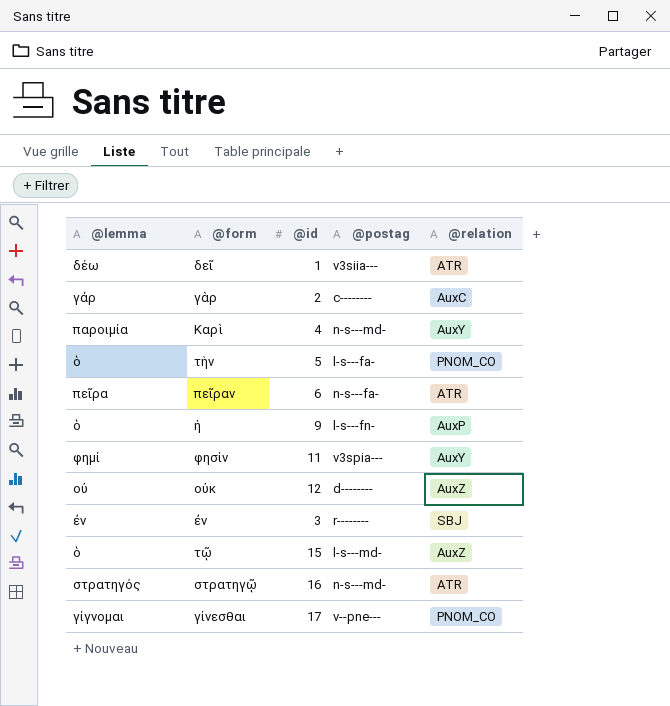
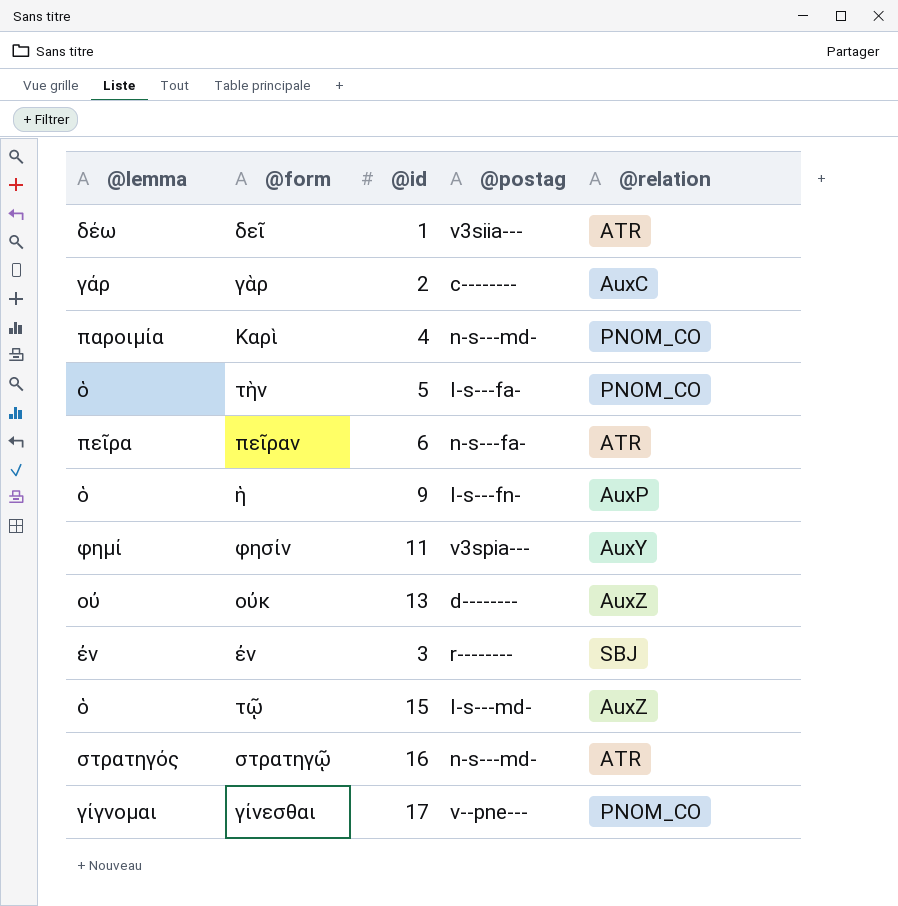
Καρὶ | @relation: AuxY -> PNOM_CO
οὐκ | @id: 12 -> 13

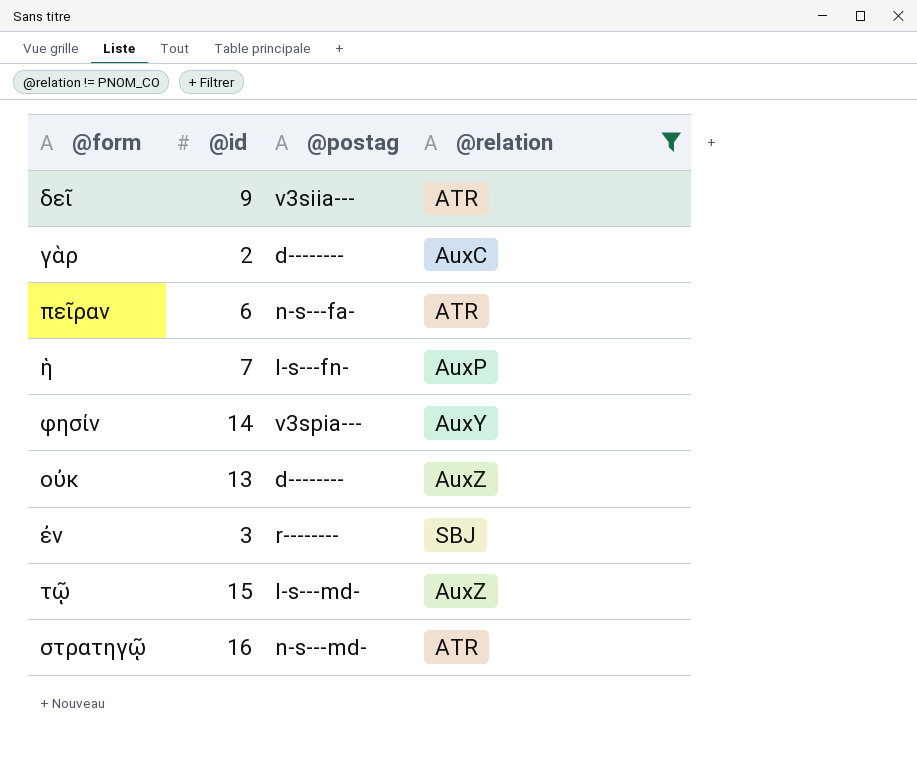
filter: none -> @relation != PNOM_CO
column @lemma | position: 1 -> none
δεῖ | @id: 1 -> 9
γὰρ | @postag: c-------- -> d--------
ἡ | @id: 9 -> 7
φησίν | @id: 11 -> 14

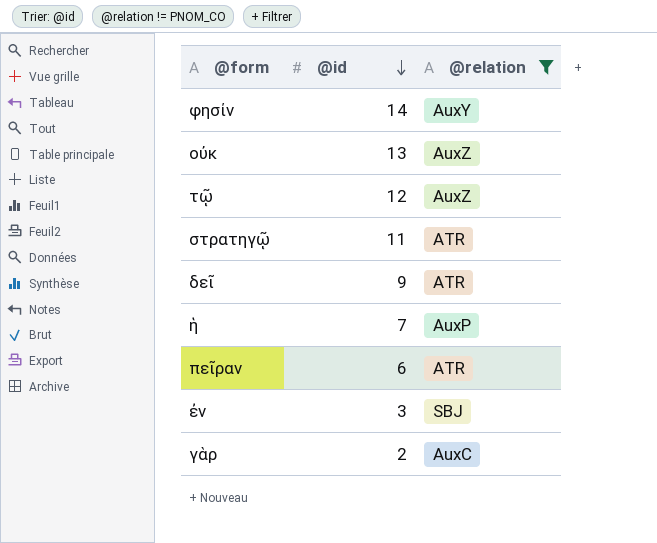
row order: none -> @id descending
column @postag | position: 3 -> none
τῷ | @id: 15 -> 12
στρατηγῷ | @id: 16 -> 11

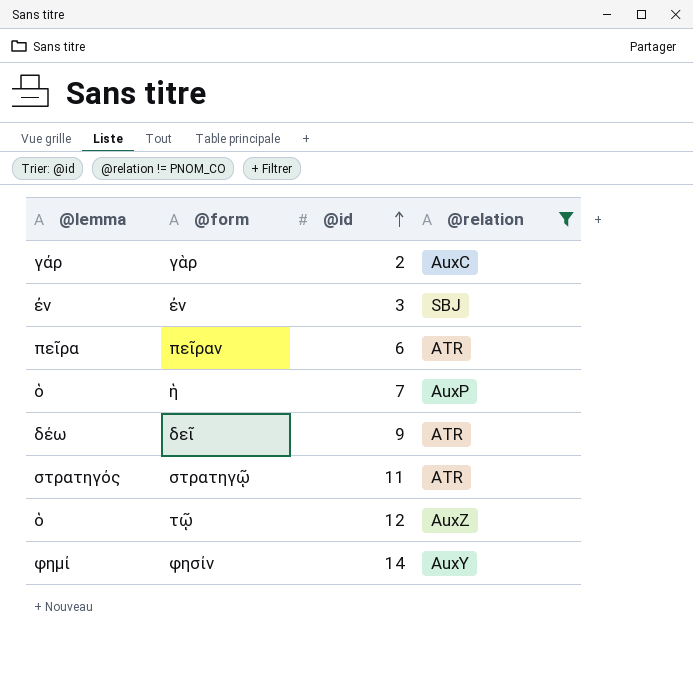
row order: @id descending -> @id ascending
column @lemma | position: none -> 1
row οὐκ: 13 | AuxZ -> none

